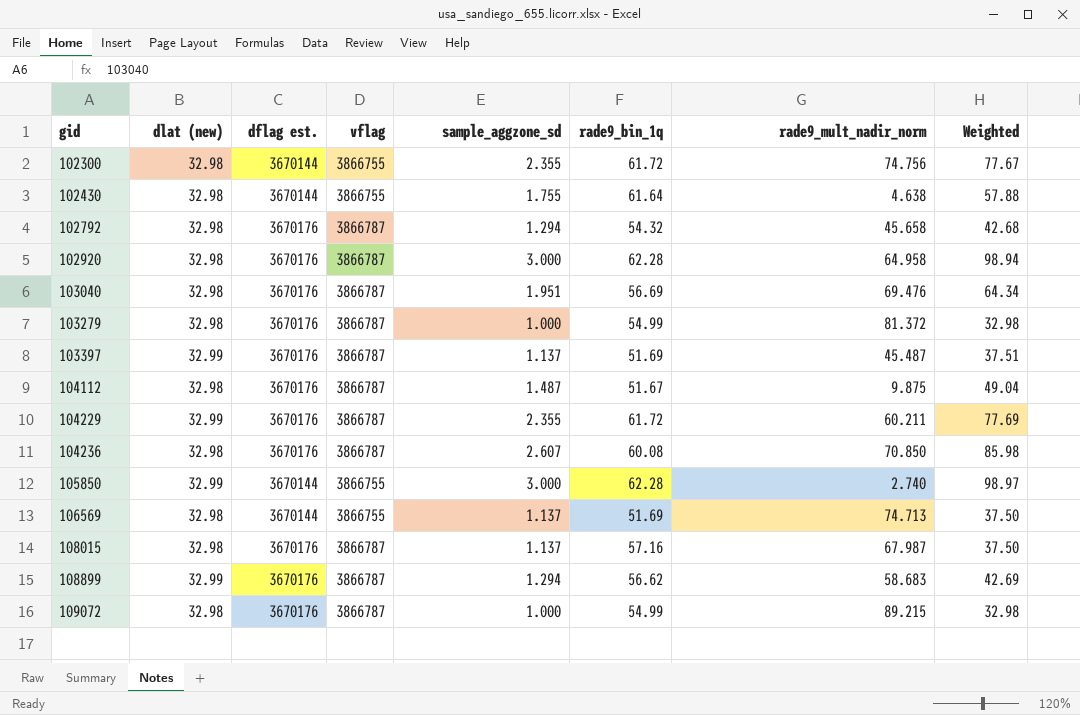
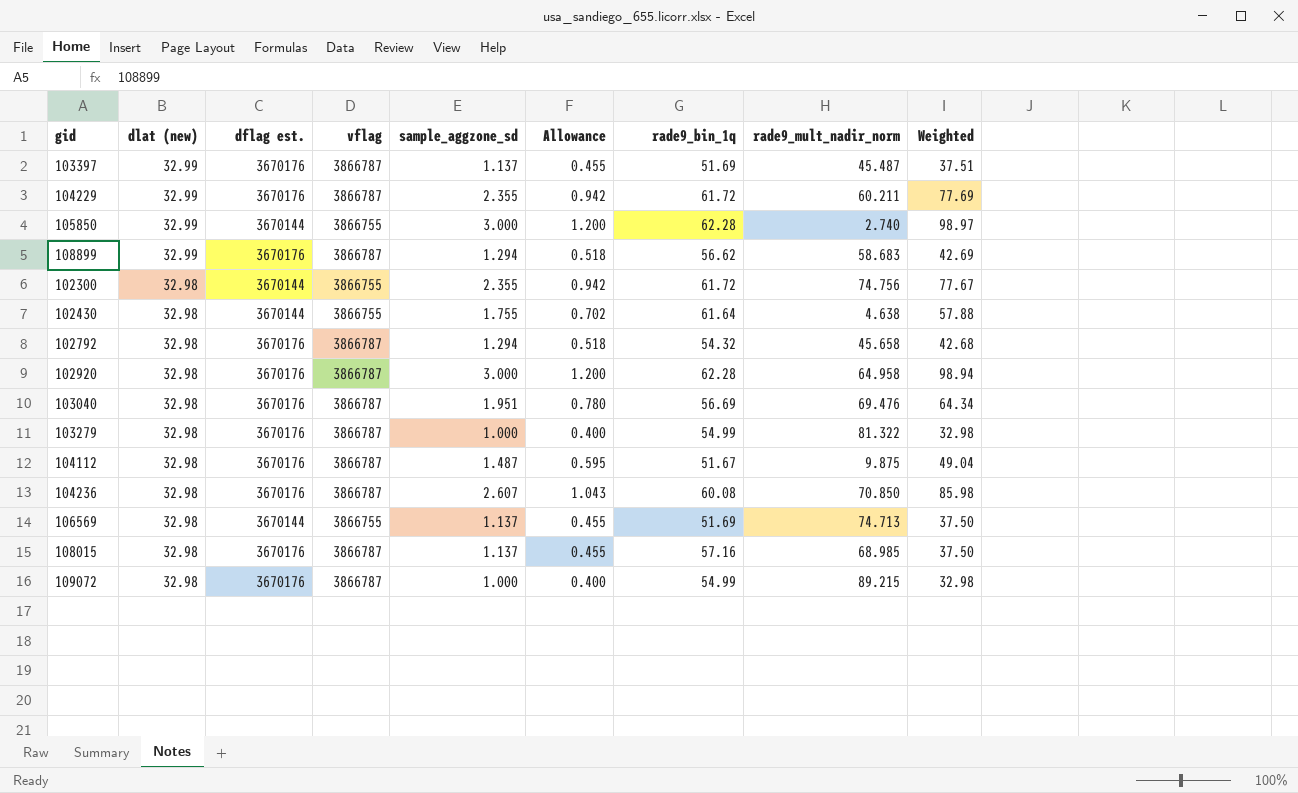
row order: gid ascending -> dlat (new) descending
column Allowance | formula: none -> [sample_aggzone_sd] * 0.4
103279 | rade9_mult_nadir_norm: 81.372 -> 81.322
108015 | rade9_mult_nadir_norm: 67.987 -> 68.985

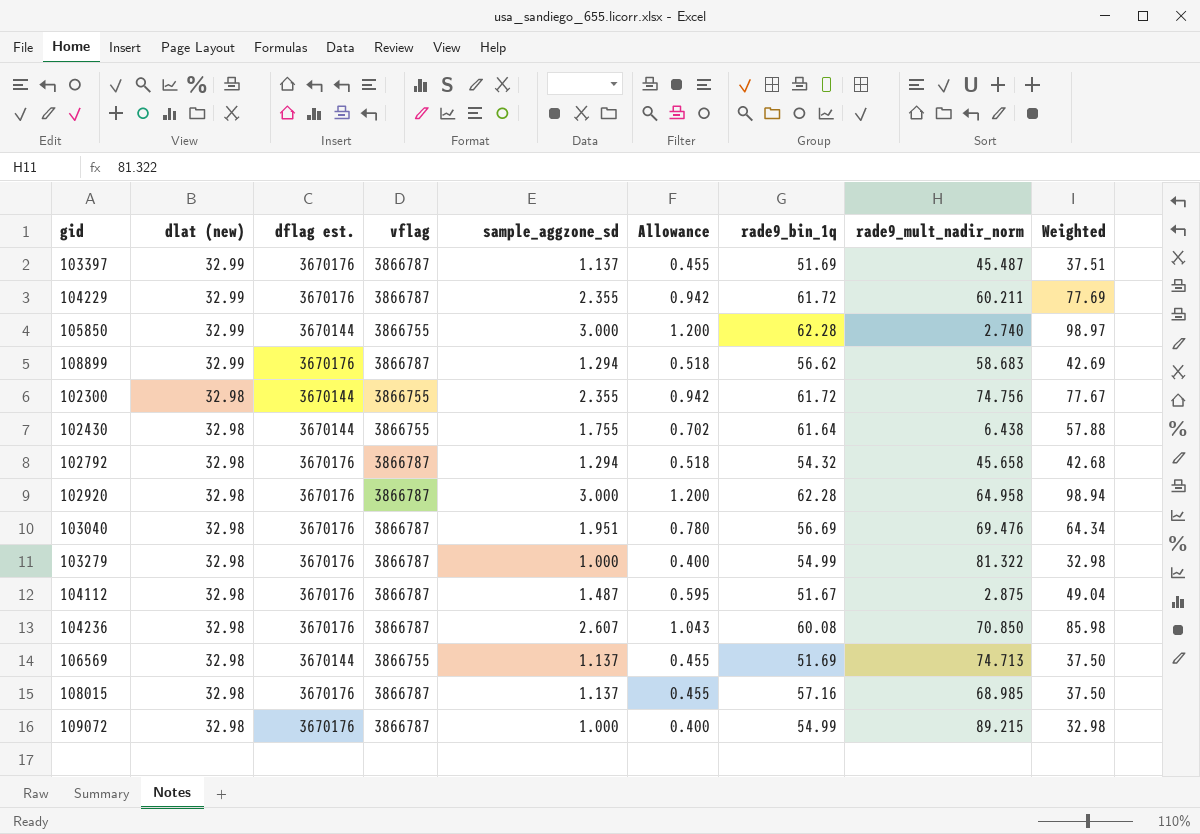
102430 | rade9_mult_nadir_norm: 4.638 -> 6.438
104112 | rade9_mult_nadir_norm: 9.875 -> 2.875

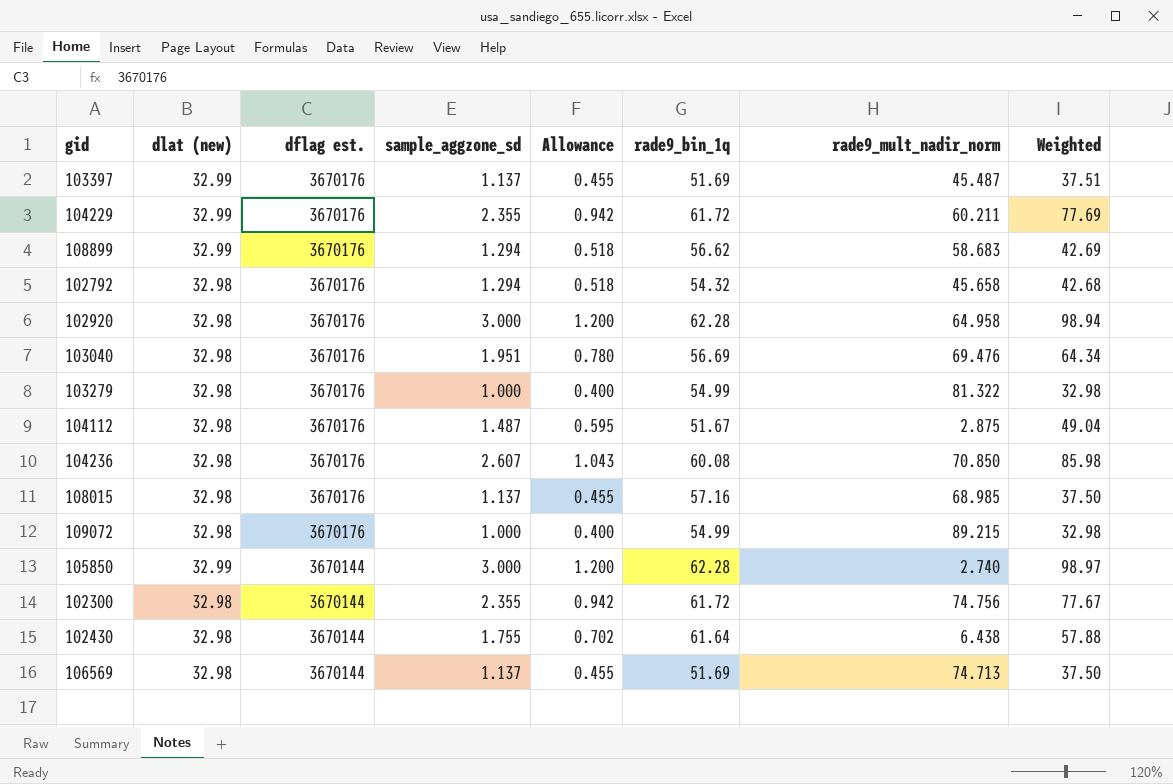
row order: dlat (new) descending -> dflag est. descending
column vflag | position: 4 -> none

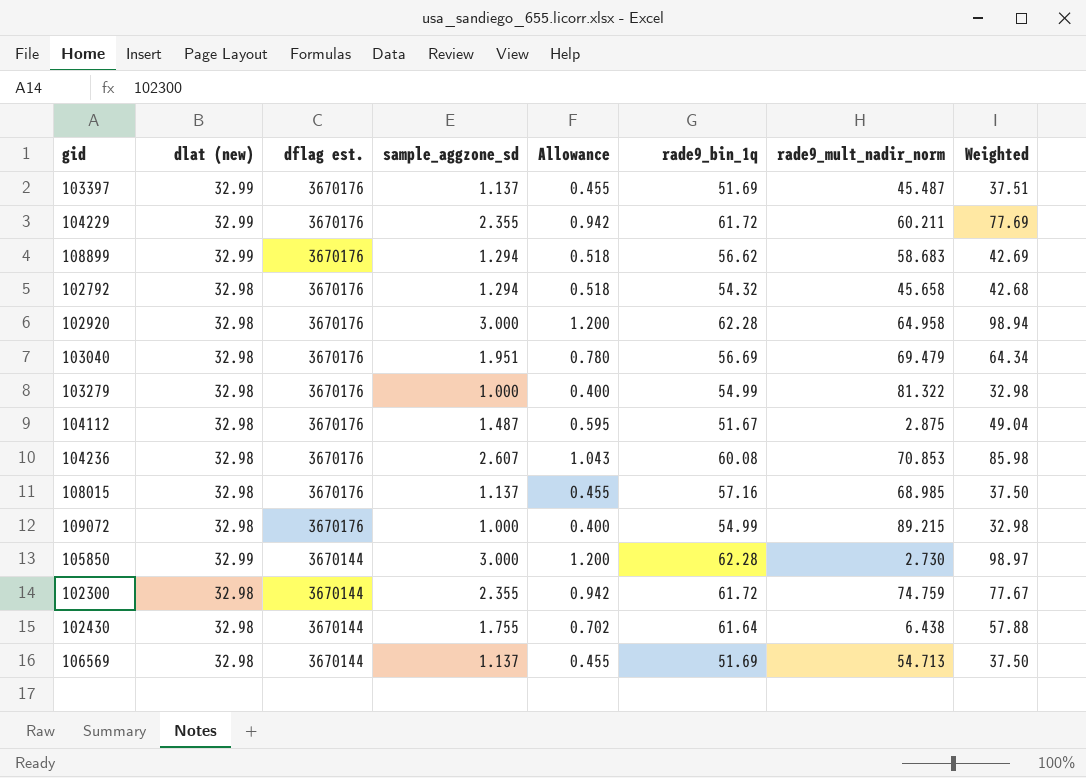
103040 | rade9_mult_nadir_norm: 69.476 -> 69.479
104236 | rade9_mult_nadir_norm: 70.850 -> 70.853
105850 | rade9_mult_nadir_norm: 2.740 -> 2.730
102300 | rade9_mult_nadir_norm: 74.756 -> 74.759
106569 | rade9_mult_nadir_norm: 74.713 -> 54.713

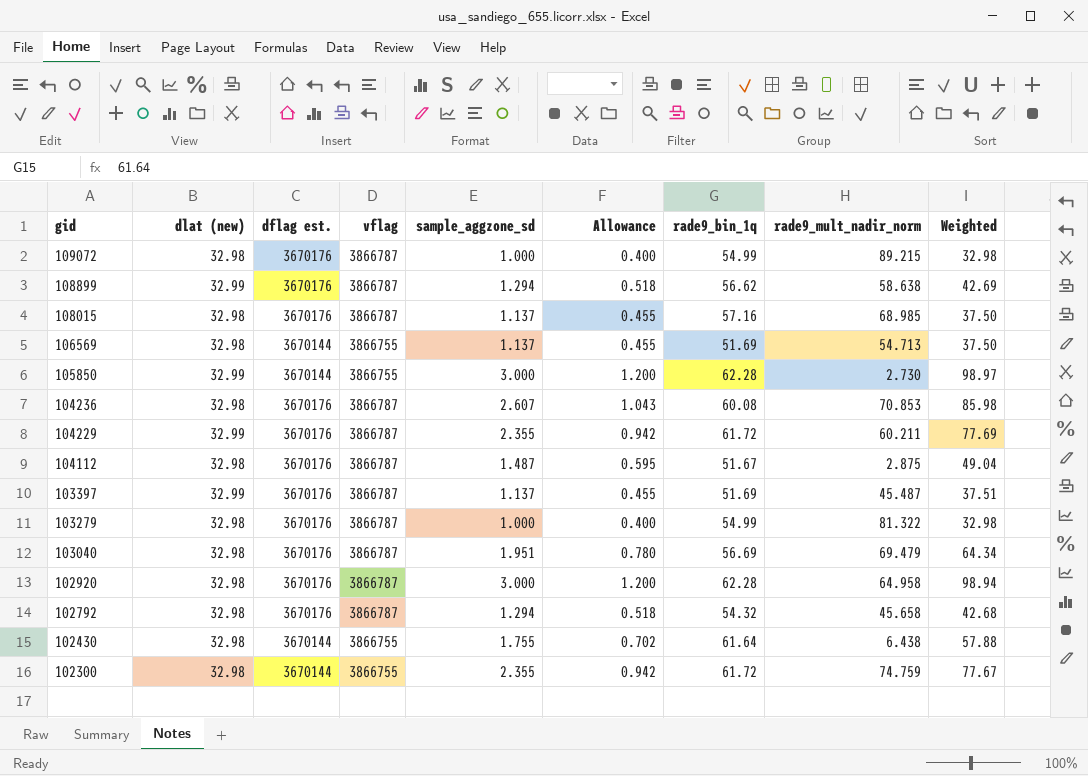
row order: dflag est. descending -> gid descending
column vflag | position: none -> 4
108899 | rade9_mult_nadir_norm: 58.683 -> 58.638

